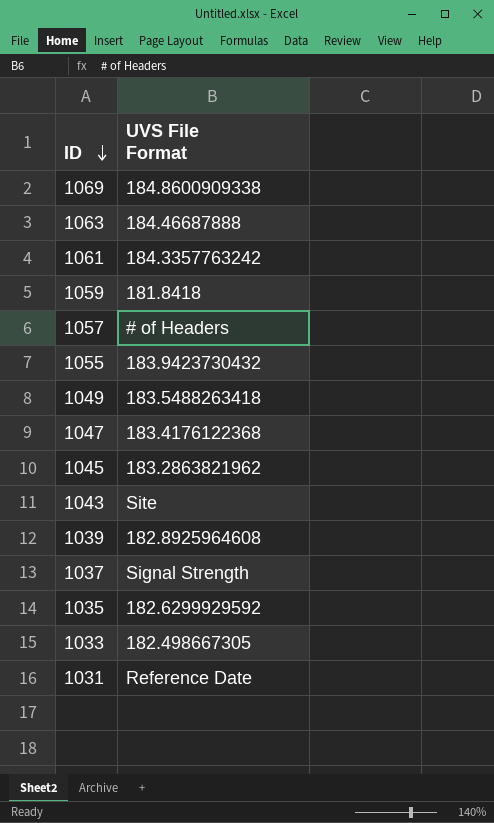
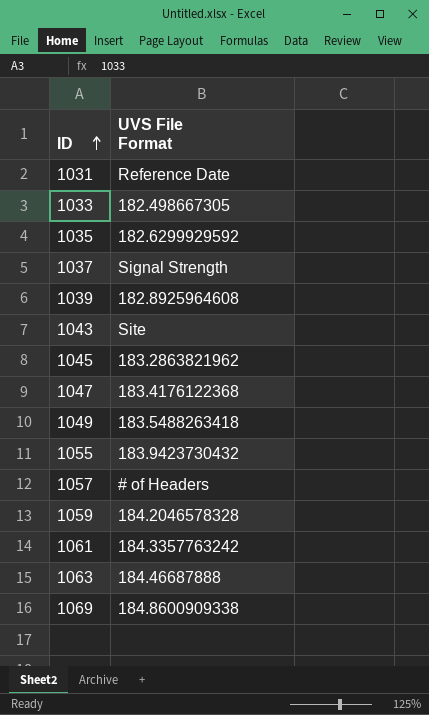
row order: ID descending -> ID ascending
1059 | UVS File Format: 181.8418 -> 184.2046578328

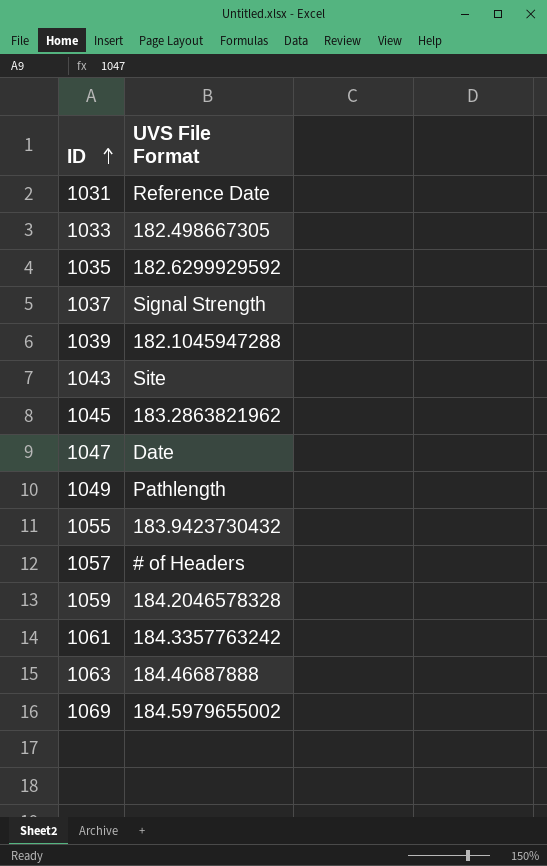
1039 | UVS File Format: 182.8925964608 -> 182.1045947288
1047 | UVS File Format: 183.4176122368 -> Date
1049 | UVS File Format: 183.5488263418 -> Pathlength
1069 | UVS File Format: 184.8600909338 -> 184.5979655002

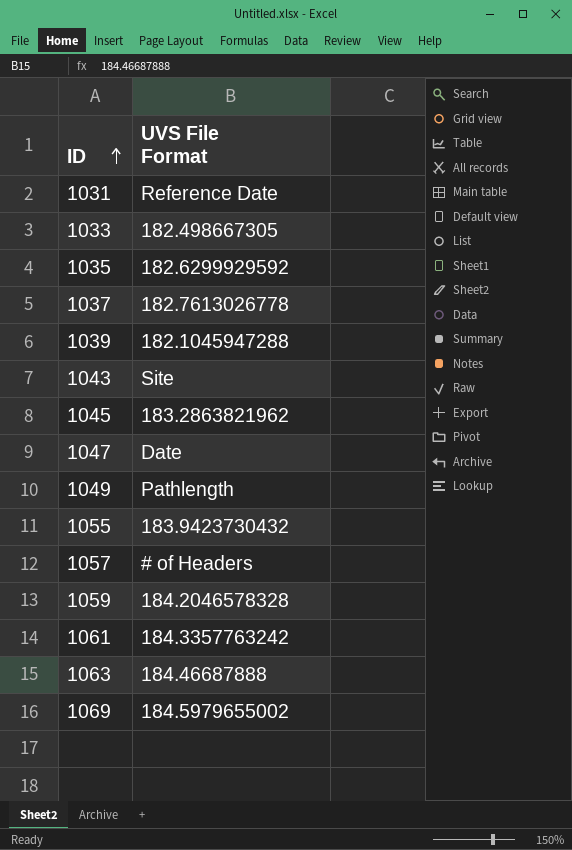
1037 | UVS File Format: Signal Strength -> 182.7613026778

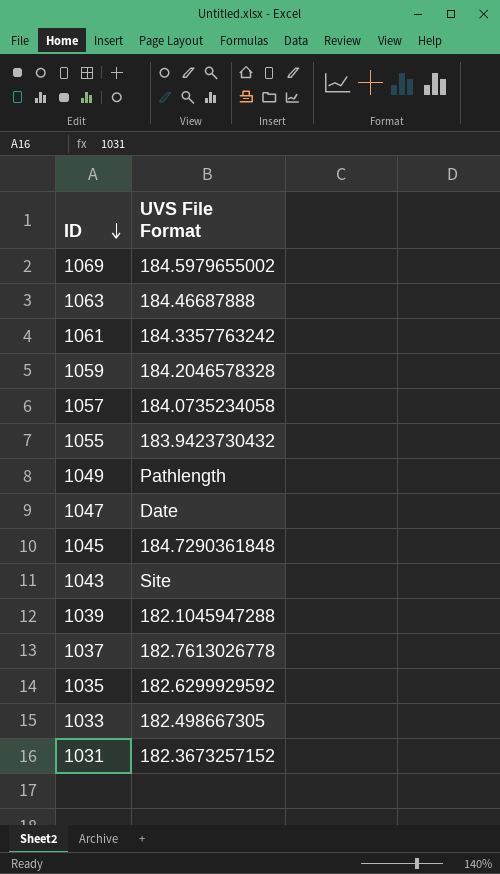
row order: ID ascending -> ID descending
1057 | UVS File Format: # of Headers -> 184.0735234058
1045 | UVS File Format: 183.2863821962 -> 184.7290361848
1031 | UVS File Format: Reference Date -> 182.3673257152

